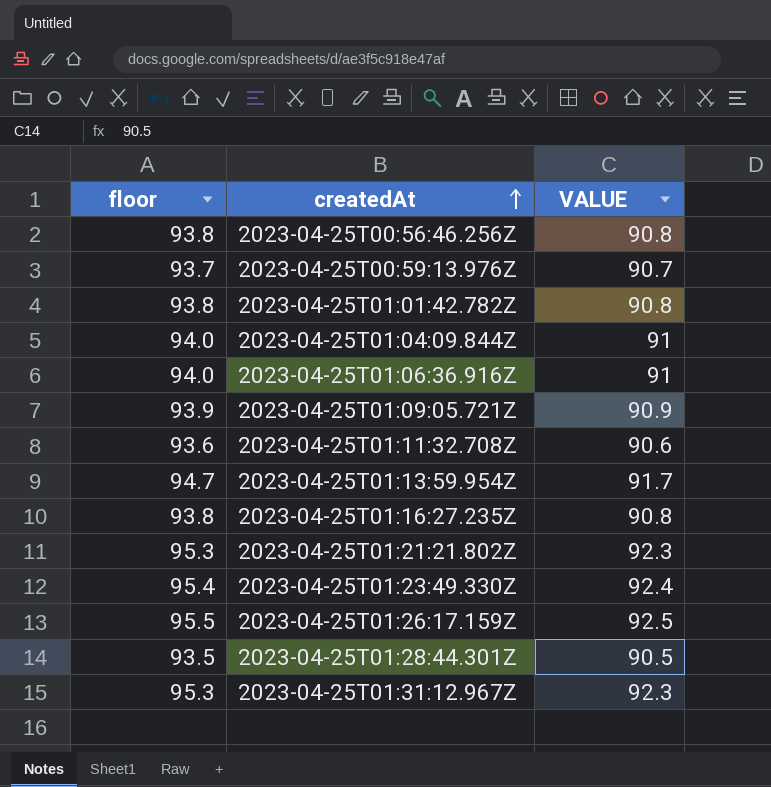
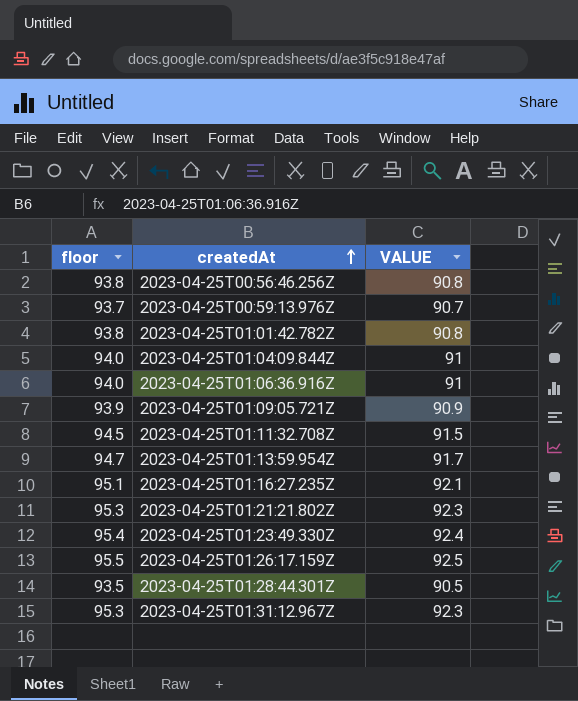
2023-04-25T01:11:32.708Z | floor: 93.6 -> 94.5
2023-04-25T01:11:32.708Z | VALUE: 90.6 -> 91.5
2023-04-25T01:16:27.235Z | floor: 93.8 -> 95.1
2023-04-25T01:16:27.235Z | VALUE: 90.8 -> 92.1

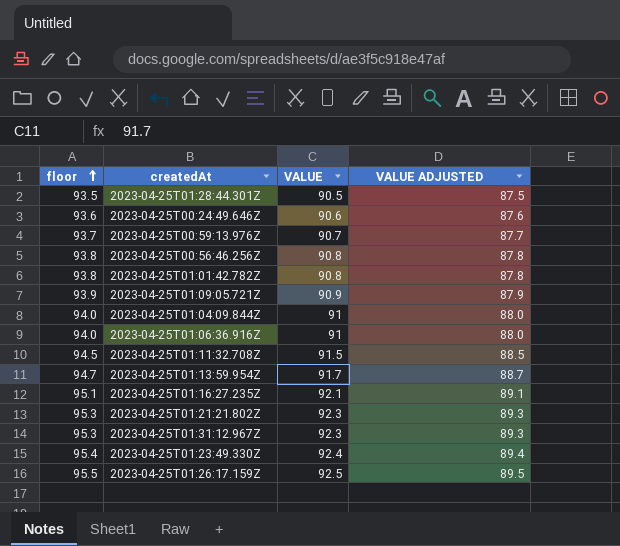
row order: createdAt ascending -> floor ascending
column VALUE ADJUSTED | formula: none -> [VALUE] - 3
row 2023-04-25T00:24:49.646Z: none -> 93.6 | 90.6 | 87.6

